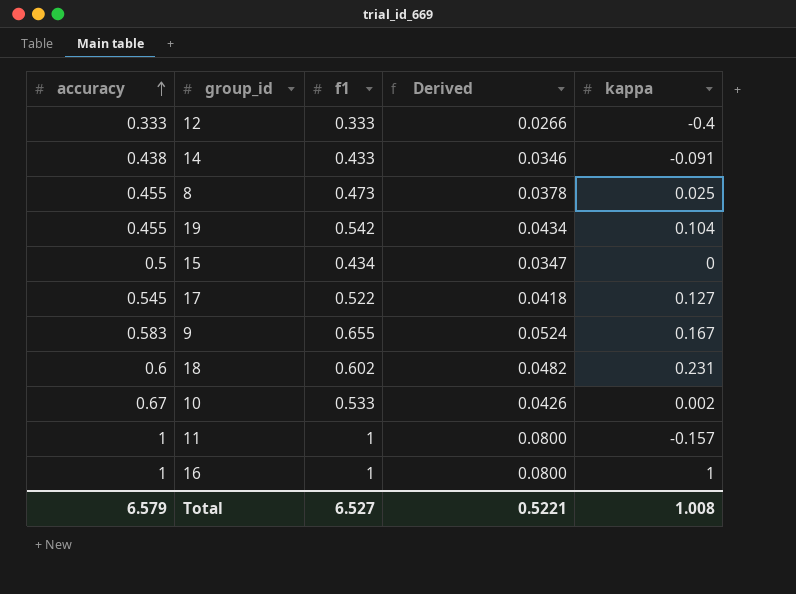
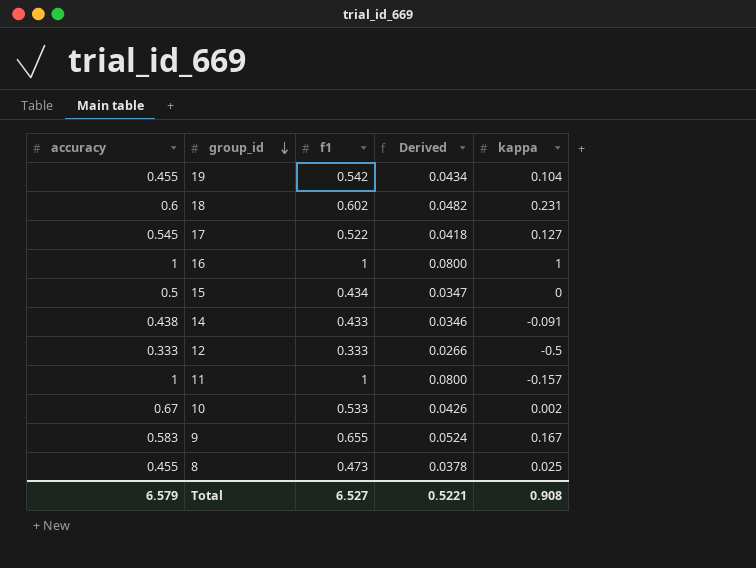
row order: accuracy ascending -> group_id descending
12 | kappa: -0.4 -> -0.5
Total | kappa: 1.008 -> 0.908

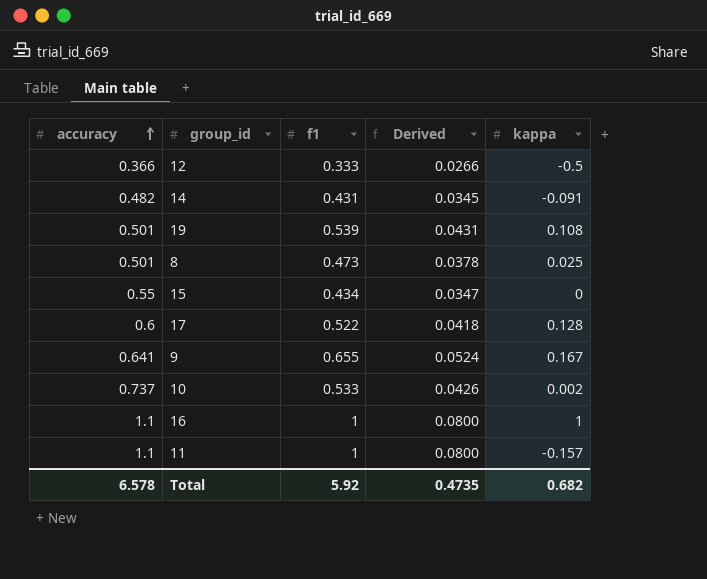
row order: group_id descending -> accuracy ascending
row 18: 0.6 | 0.602 | 0.0482 | 0.231 -> none
12 | accuracy: 0.333 -> 0.366
14 | accuracy: 0.438 -> 0.482
14 | f1: 0.433 -> 0.431
14 | Derived: 0.0346 -> 0.0345
19 | accuracy: 0.455 -> 0.501
19 | f1: 0.542 -> 0.539
19 | Derived: 0.0434 -> 0.0431
19 | kappa: 0.104 -> 0.108
8 | accuracy: 0.455 -> 0.501
15 | accuracy: 0.5 -> 0.55
17 | accuracy: 0.545 -> 0.6
17 | kappa: 0.127 -> 0.128
9 | accuracy: 0.583 -> 0.641
10 | accuracy: 0.67 -> 0.737
16 | accuracy: 1 -> 1.1
11 | accuracy: 1 -> 1.1
Total | accuracy: 6.579 -> 6.578
Total | f1: 6.527 -> 5.92
Total | Derived: 0.5221 -> 0.4735
Total | kappa: 0.908 -> 0.682

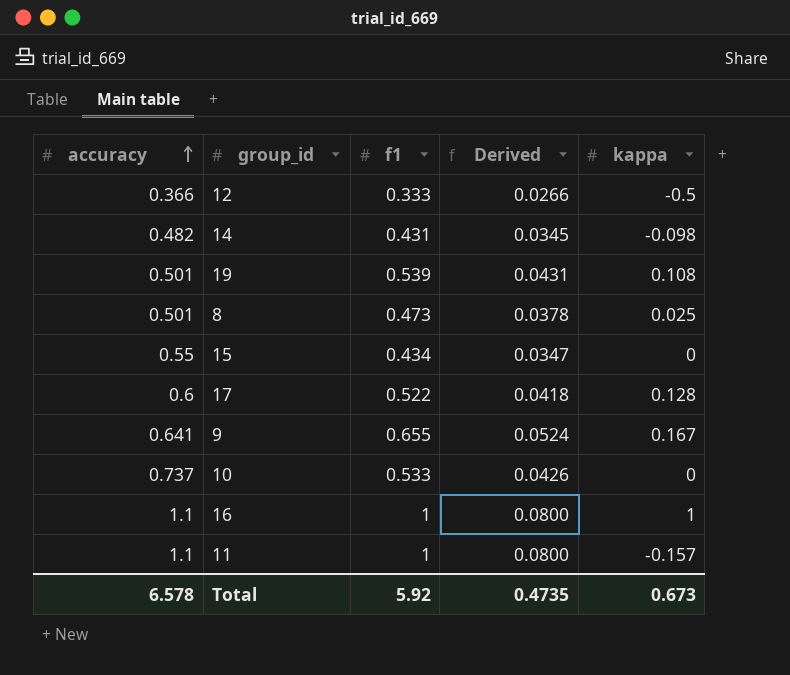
14 | kappa: -0.091 -> -0.098
10 | kappa: 0.002 -> 0
Total | kappa: 0.682 -> 0.673

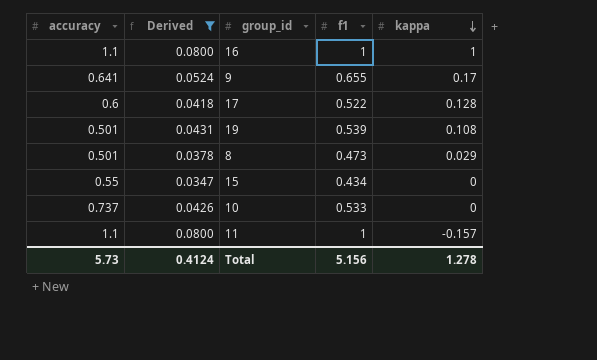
filter: none -> Derived >= 0.0347
row order: accuracy ascending -> kappa descending
column Derived | position: 4 -> 2
9 | kappa: 0.167 -> 0.17
8 | kappa: 0.025 -> 0.029
Total | accuracy: 6.578 -> 5.73
Total | Derived: 0.4735 -> 0.4124
Total | f1: 5.92 -> 5.156
Total | kappa: 0.673 -> 1.278

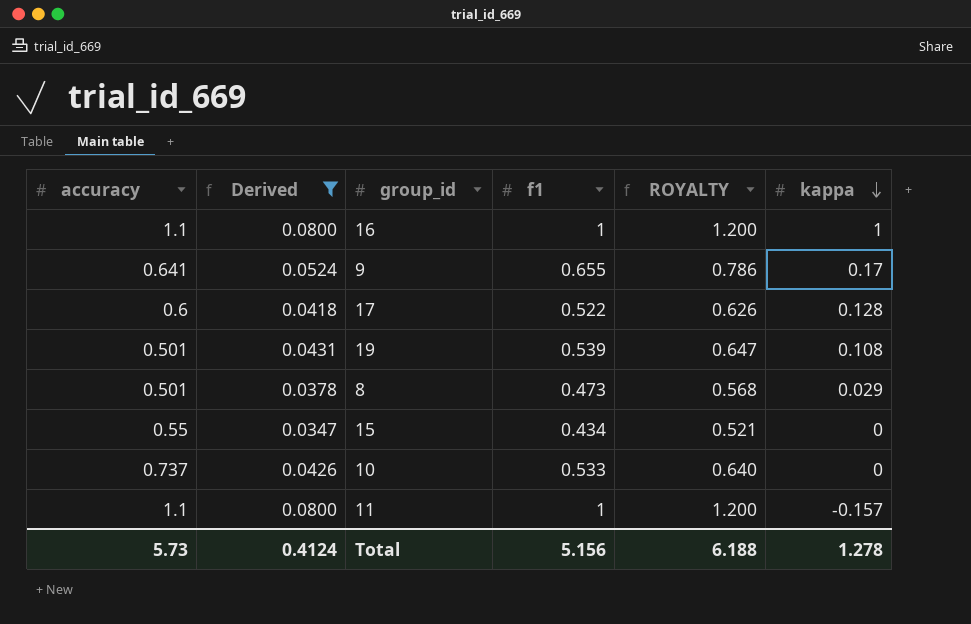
column ROYALTY | formula: none -> [f1] * 1.2

